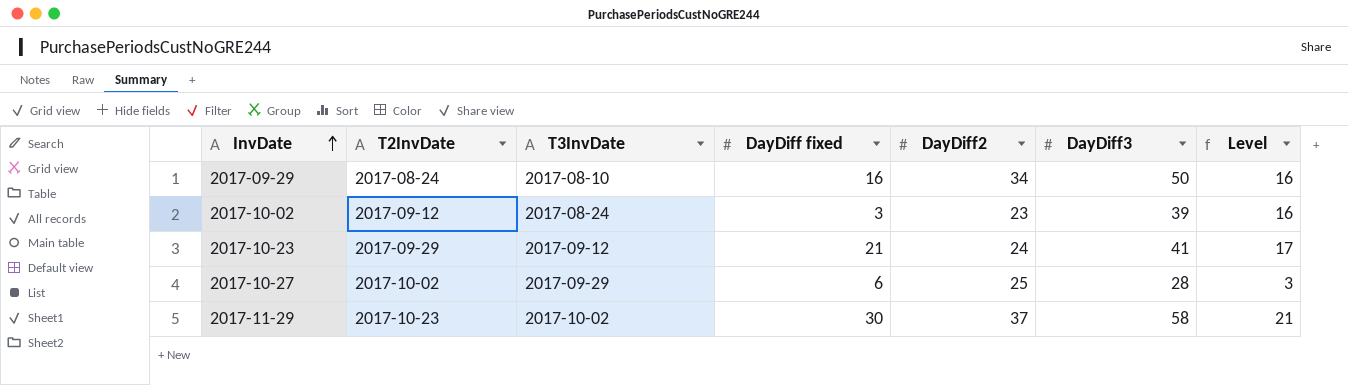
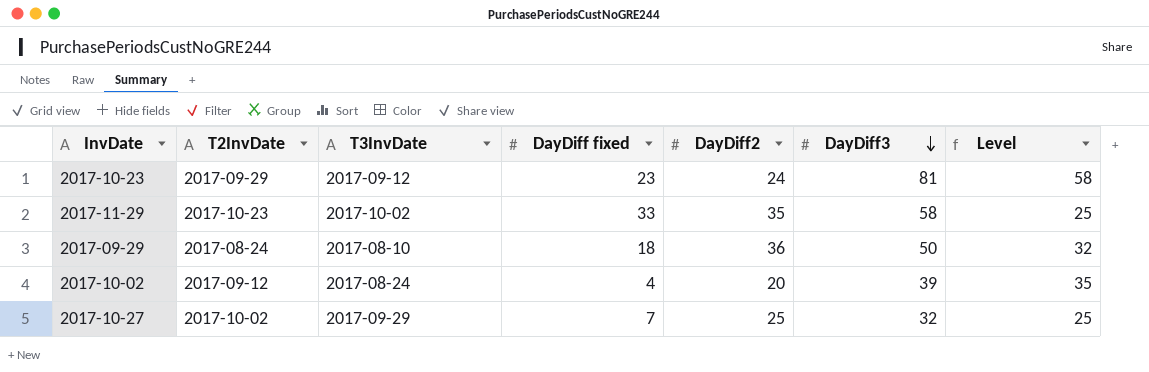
row order: InvDate ascending -> DayDiff3 descending
column Level | formula: [DayDiff3] - [DayDiff2] -> [DayDiff3] - [DayDiff fixed]
2017-10-23 | DayDiff fixed: 21 -> 23
2017-10-23 | DayDiff3: 41 -> 81
2017-11-29 | DayDiff fixed: 30 -> 33
2017-11-29 | DayDiff2: 37 -> 35
2017-09-29 | DayDiff fixed: 16 -> 18
2017-09-29 | DayDiff2: 34 -> 36
2017-10-02 | DayDiff fixed: 3 -> 4
2017-10-02 | DayDiff2: 23 -> 20
2017-10-27 | DayDiff fixed: 6 -> 7
2017-10-27 | DayDiff3: 28 -> 32

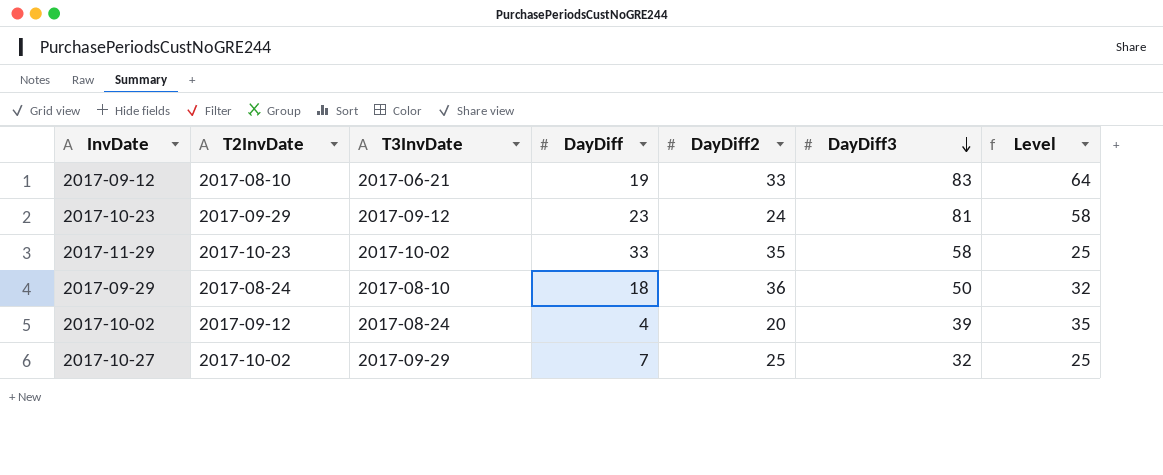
column name: DayDiff fixed -> DayDiff
row 2017-09-12: none -> 2017-08-10 | 2017-06-21 | 19 | 33 | 83 | 64

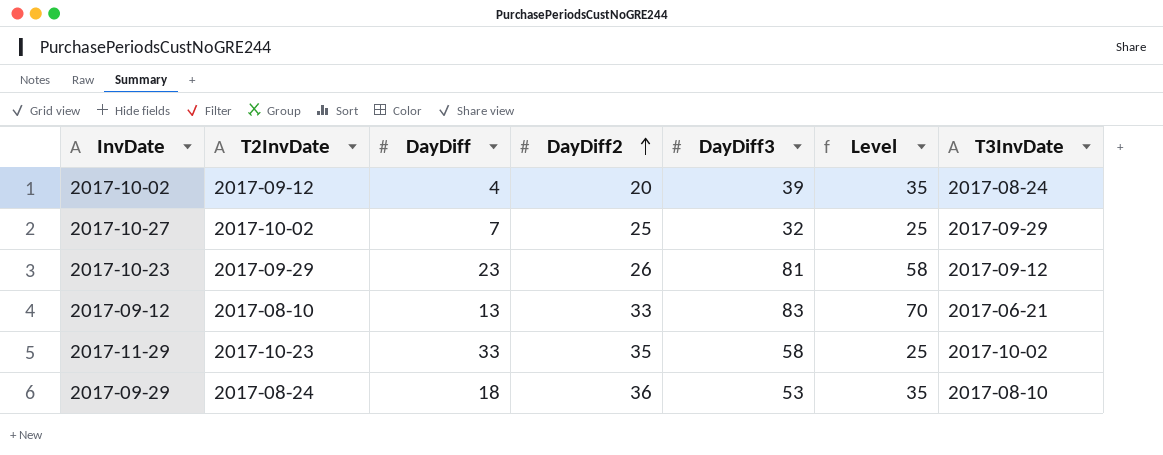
row order: DayDiff3 descending -> DayDiff2 ascending
column T3InvDate | position: 3 -> 7
2017-10-23 | DayDiff2: 24 -> 26
2017-09-12 | DayDiff: 19 -> 13
2017-09-12 | Level: 64 -> 70
2017-09-29 | DayDiff3: 50 -> 53
2017-09-29 | Level: 32 -> 35

